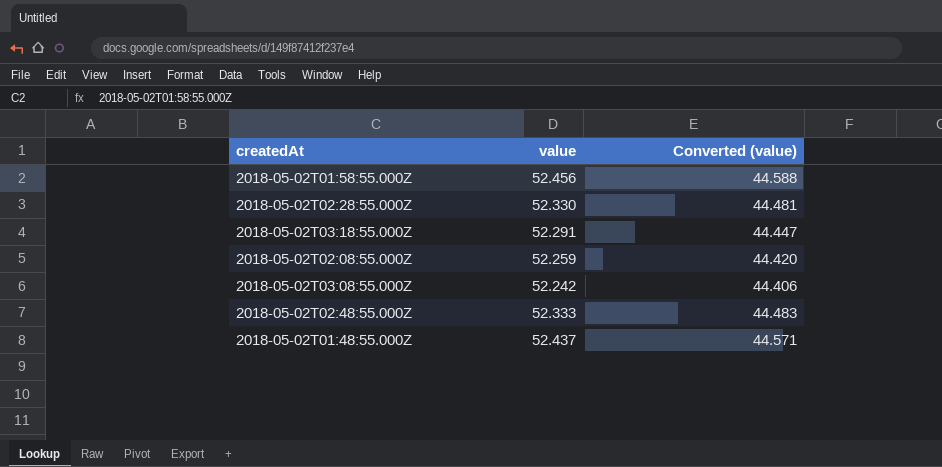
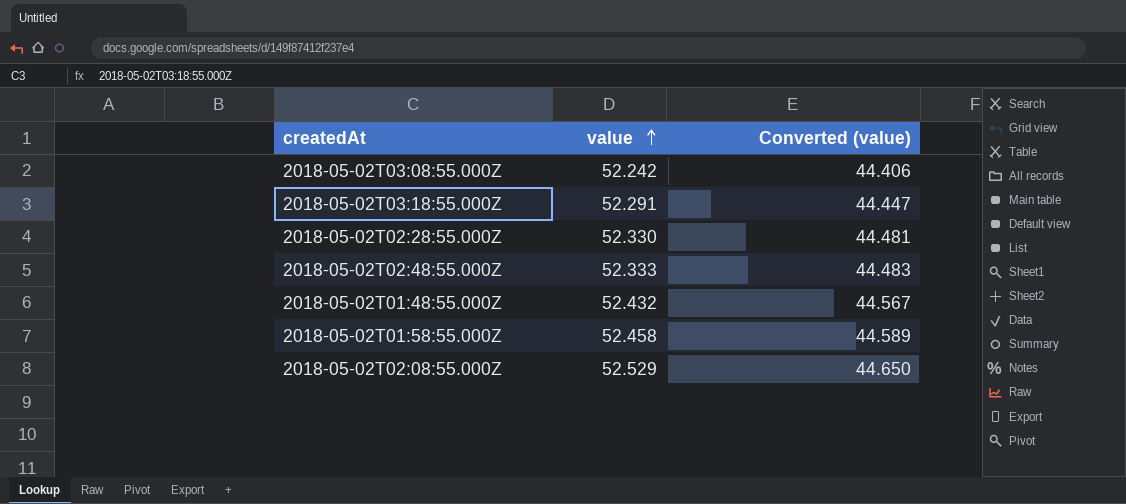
row order: none -> value ascending
2018-05-02T01:48:55.000Z | value: 52.437 -> 52.432
2018-05-02T01:48:55.000Z | Converted (value): 44.571 -> 44.567
2018-05-02T01:58:55.000Z | value: 52.456 -> 52.458
2018-05-02T01:58:55.000Z | Converted (value): 44.588 -> 44.589
2018-05-02T02:08:55.000Z | value: 52.259 -> 52.529
2018-05-02T02:08:55.000Z | Converted (value): 44.420 -> 44.650

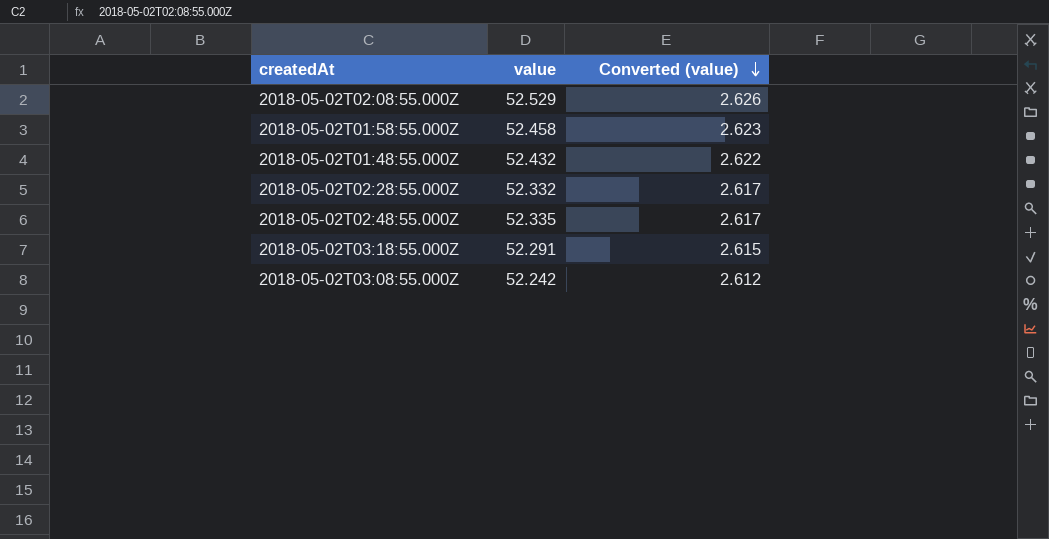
row order: value ascending -> Converted (value) descending
column Converted (value) | formula: [value] * 0.85 -> [value] * 0.05
2018-05-02T02:28:55.000Z | value: 52.330 -> 52.332
2018-05-02T02:48:55.000Z | value: 52.333 -> 52.335

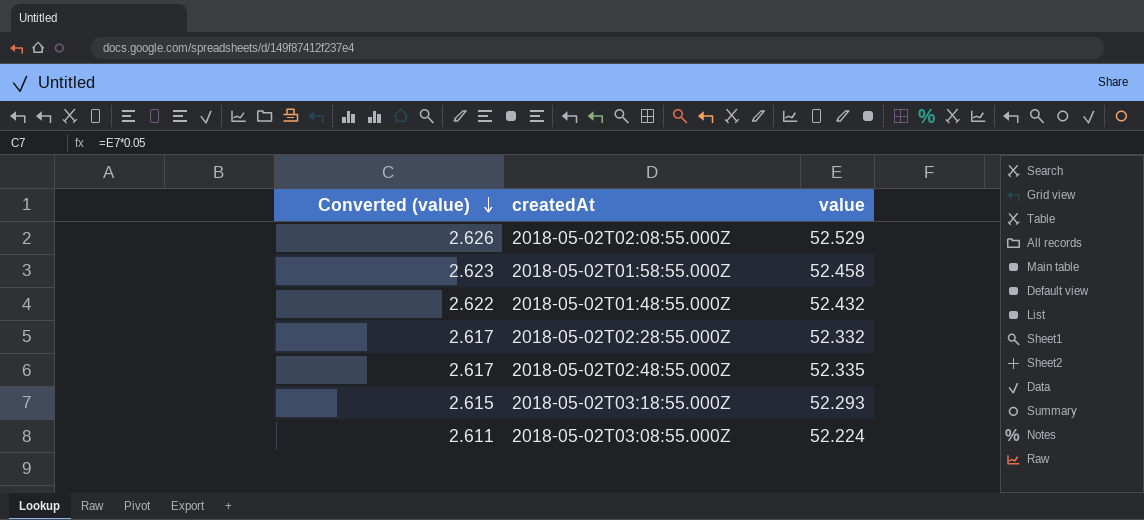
column Converted (value) | position: 3 -> 1
2018-05-02T03:18:55.000Z | value: 52.291 -> 52.293
2018-05-02T03:08:55.000Z | Converted (value): 2.612 -> 2.611
2018-05-02T03:08:55.000Z | value: 52.242 -> 52.224

